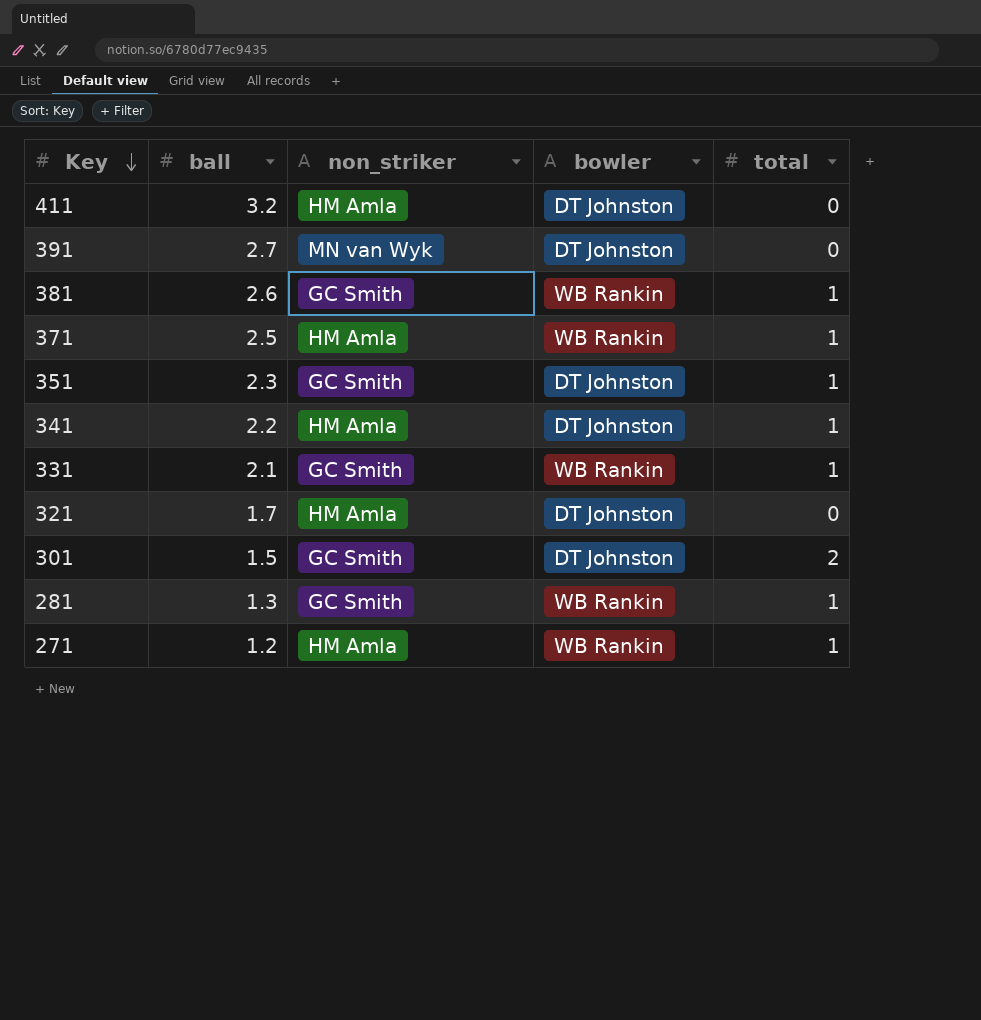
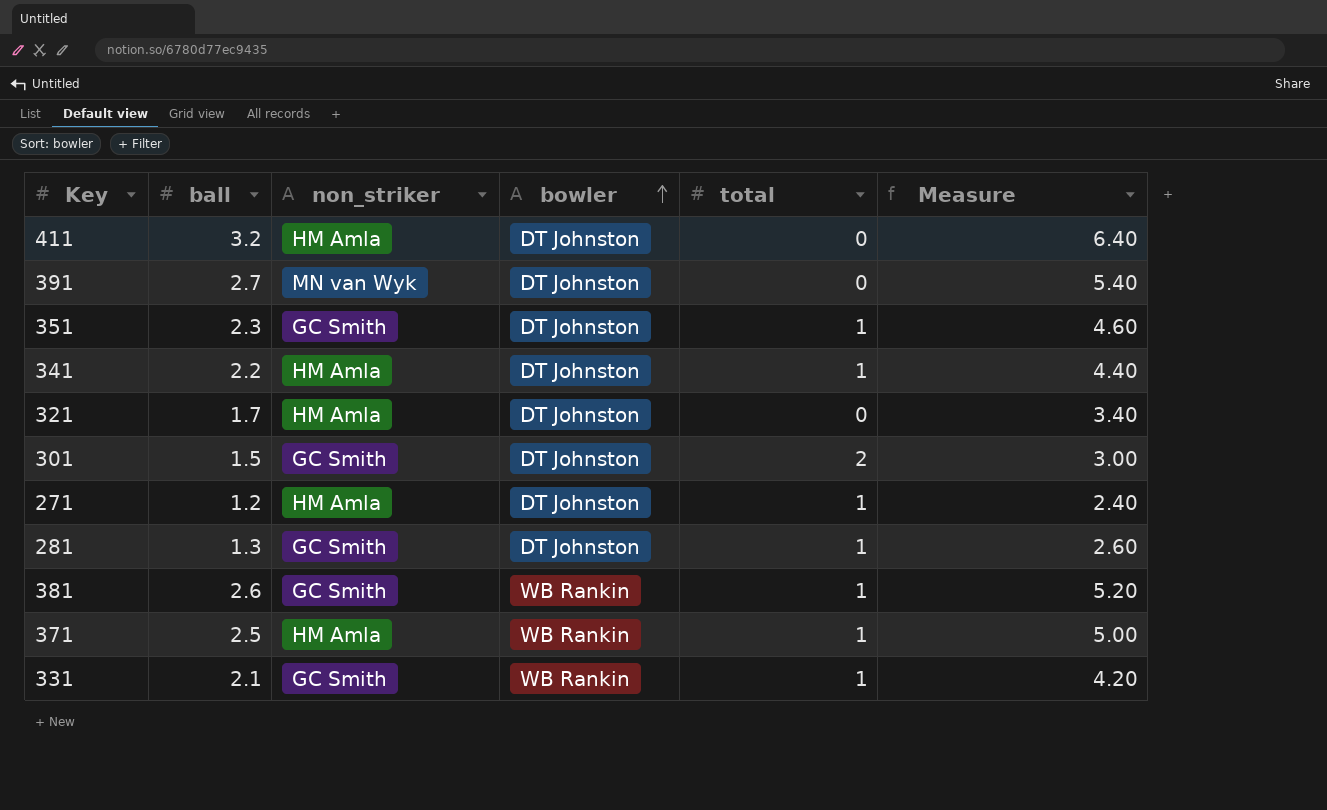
row order: Key descending -> bowler ascending
column Measure | formula: none -> [ball] * 2
271 | bowler: WB Rankin -> DT Johnston
281 | bowler: WB Rankin -> DT Johnston

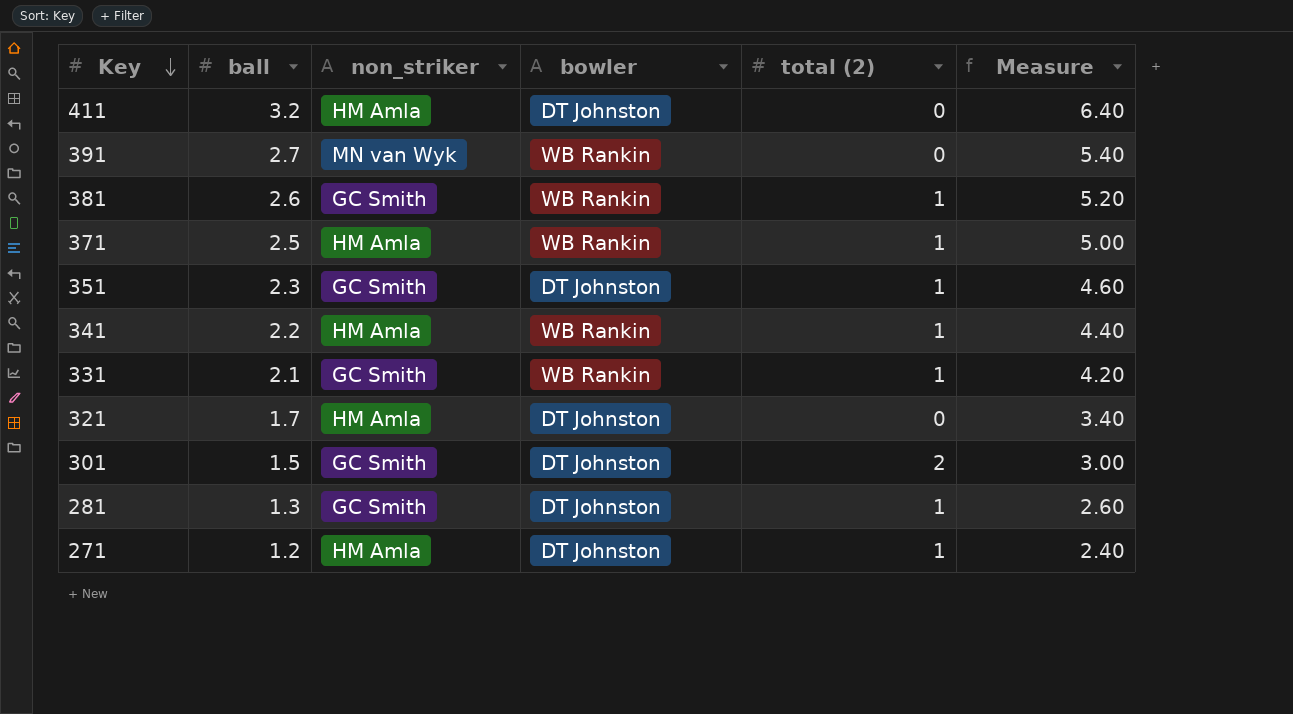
row order: bowler ascending -> Key descending
column name: total -> total (2)
391 | bowler: DT Johnston -> WB Rankin
341 | bowler: DT Johnston -> WB Rankin

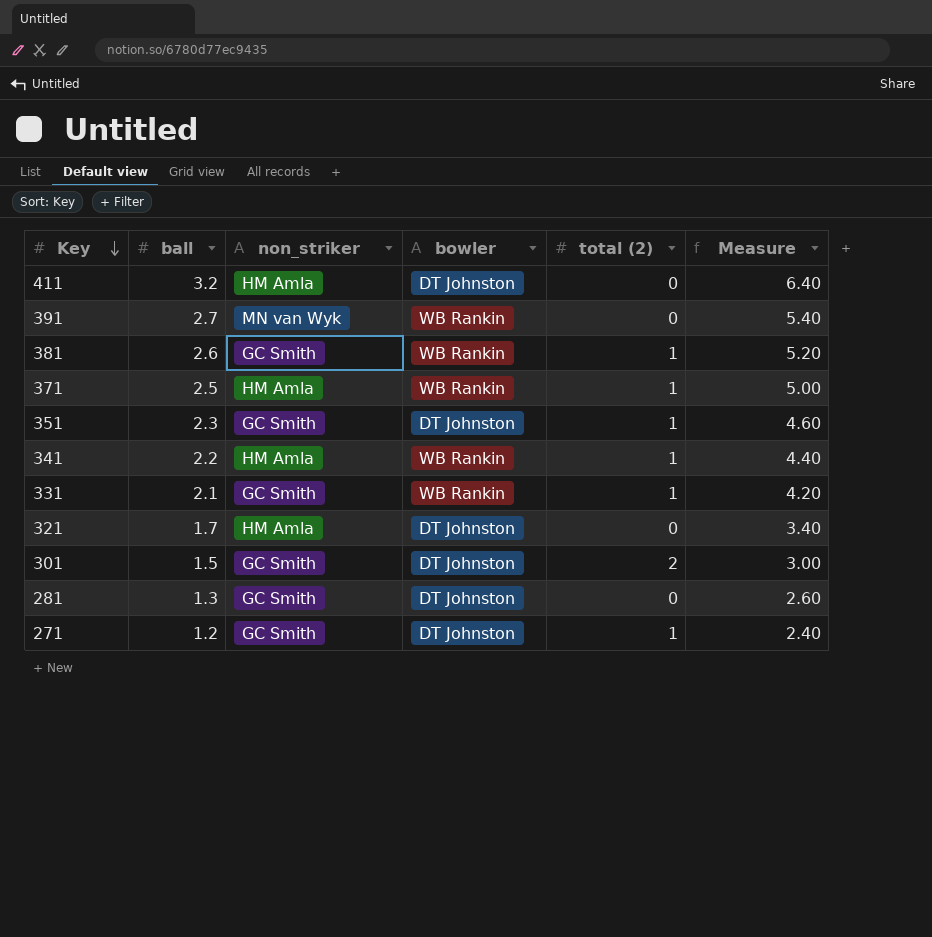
281 | total (2): 1 -> 0
271 | non_striker: HM Amla -> GC Smith

